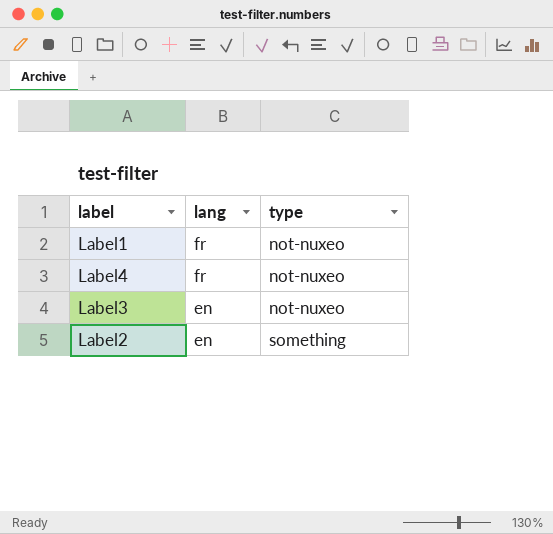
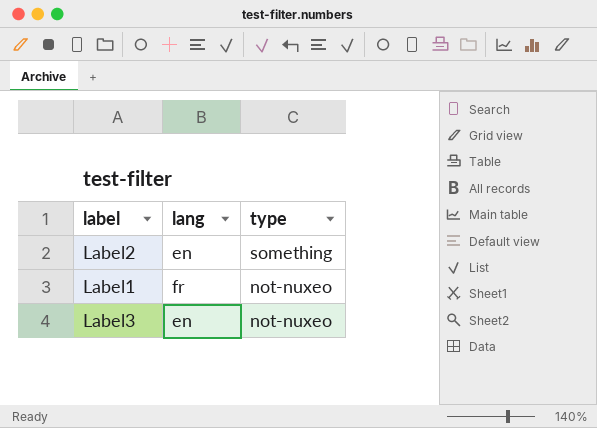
row order: lang descending -> type descending
row Label4: fr | not-nuxeo -> none

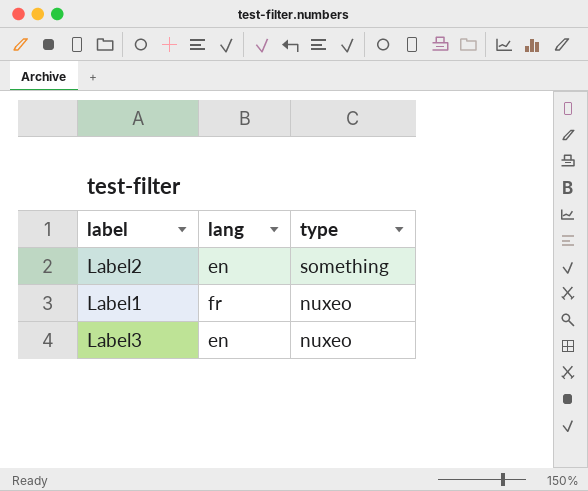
Label1 | type: not-nuxeo -> nuxeo
Label3 | type: not-nuxeo -> nuxeo

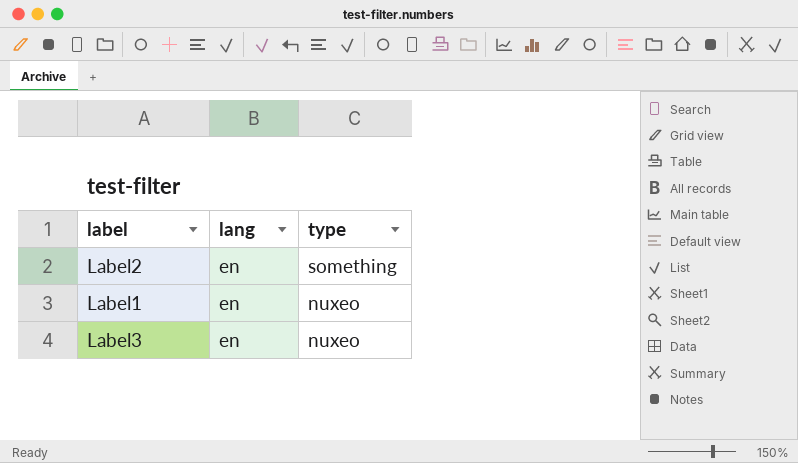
Label1 | lang: fr -> en

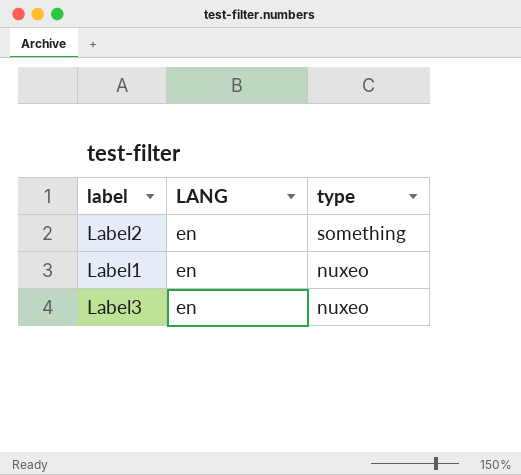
column name: lang -> LANG

